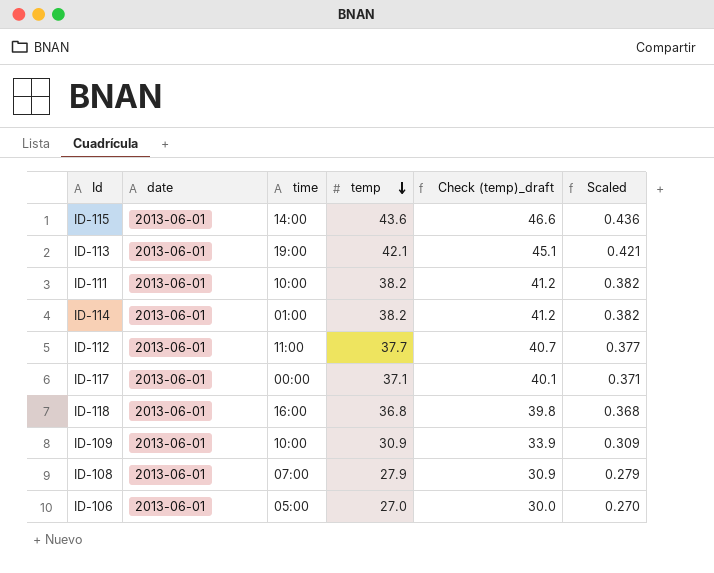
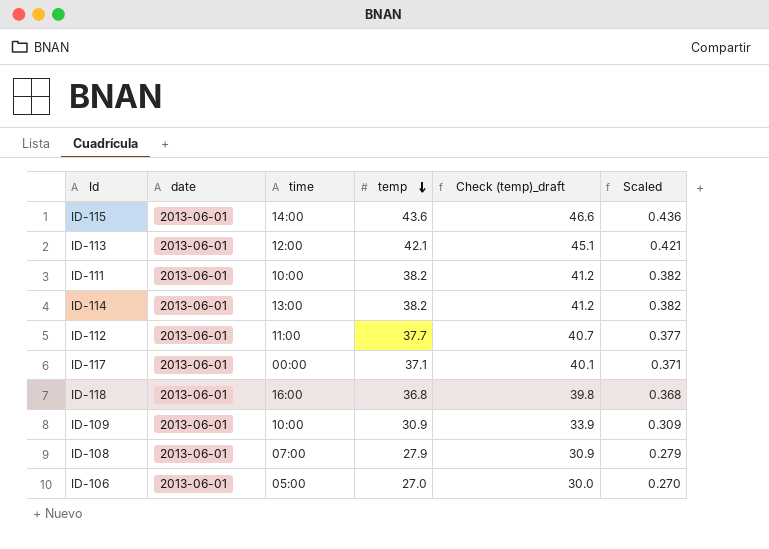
ID-113 | time: 19:00 -> 12:00
ID-114 | time: 01:00 -> 13:00

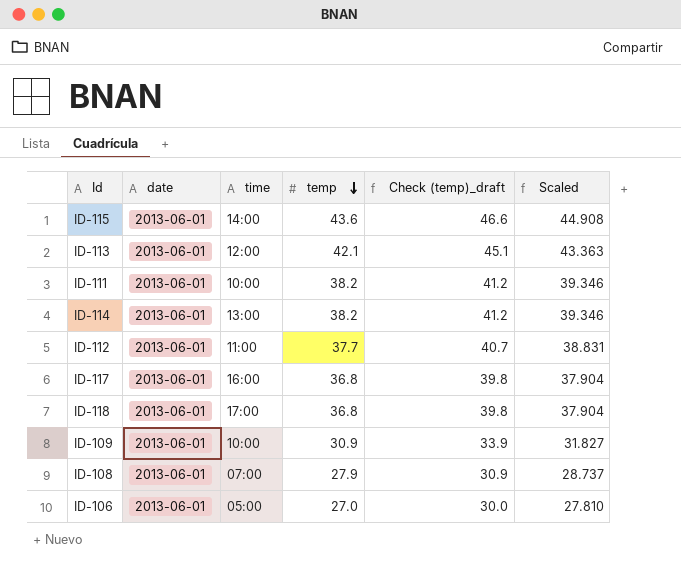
column Scaled | formula: [temp] * 0.01 -> [temp] * 1.03
ID-117 | time: 00:00 -> 16:00
ID-117 | temp: 37.1 -> 36.8
ID-117 | Check (temp)_draft: 40.1 -> 39.8
ID-118 | time: 16:00 -> 17:00

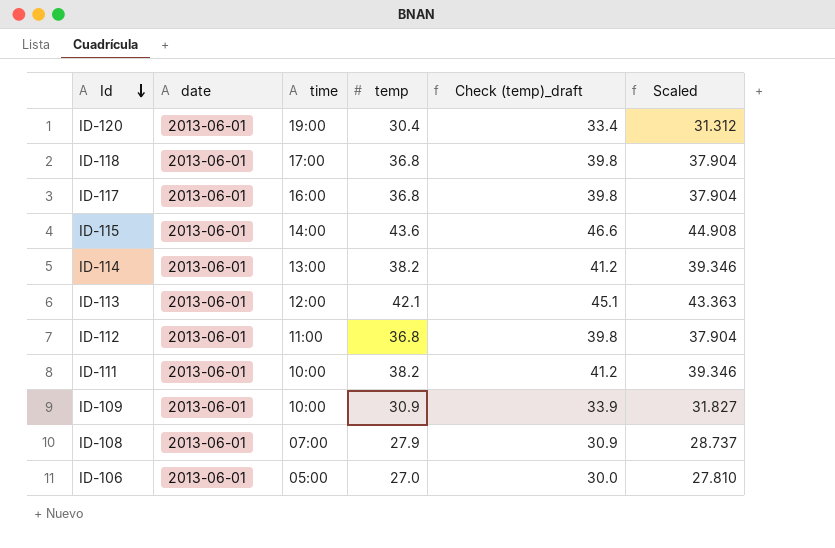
row order: temp descending -> Id descending
row ID-120: none -> 2013-06-01 | 19:00 | 30.4 | 33.4 | 31.312
ID-112 | temp: 37.7 -> 36.8
ID-112 | Check (temp)_draft: 40.7 -> 39.8
ID-112 | Scaled: 38.831 -> 37.904

